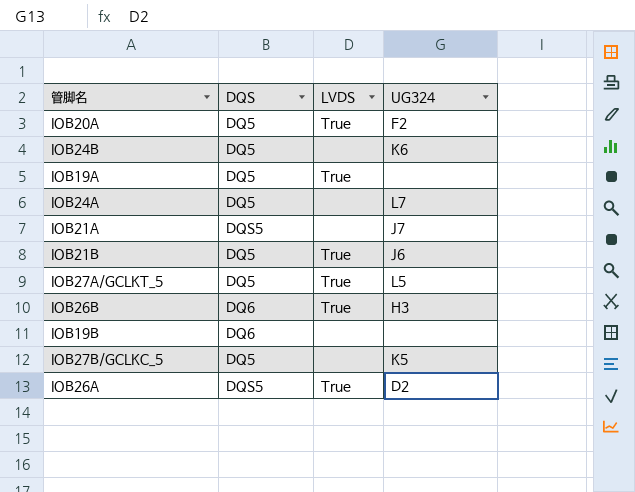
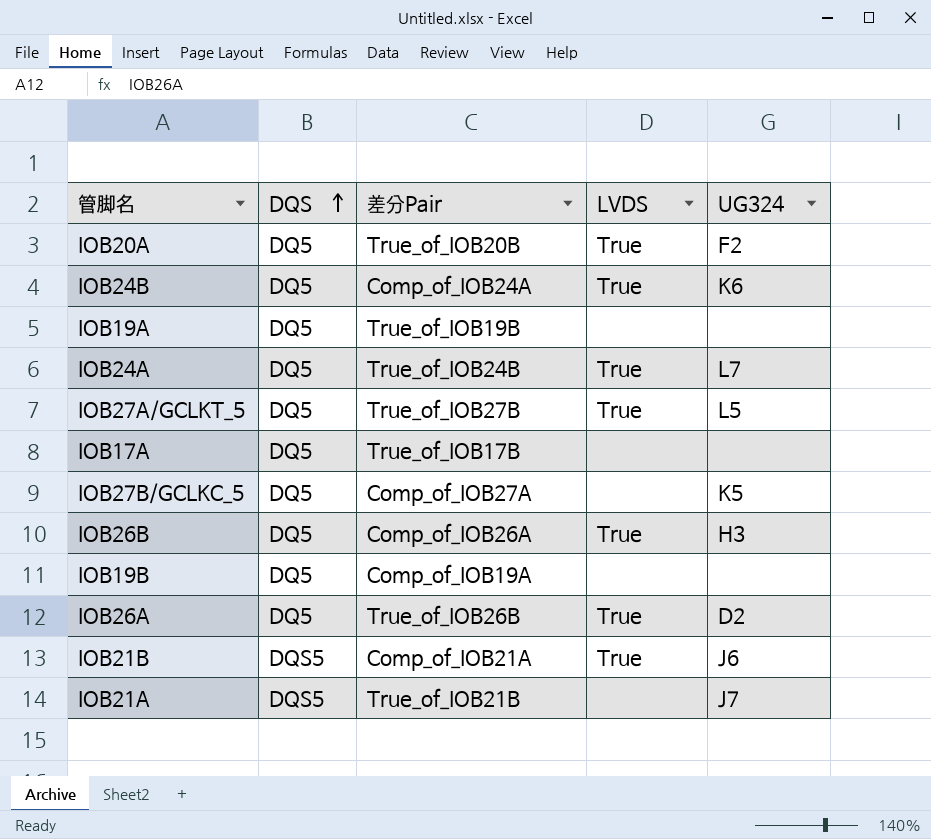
row order: none -> DQS ascending
column 差分Pair | position: none -> 3
IOB24B | LVDS: none -> True
IOB19A | LVDS: True -> none
IOB24A | LVDS: none -> True
row IOB17A: none -> DQ5 | True_of_IOB17B | none | none
IOB26B | DQS: DQ6 -> DQ5
IOB19B | DQS: DQ6 -> DQ5
IOB26A | DQS: DQS5 -> DQ5
IOB21B | DQS: DQ5 -> DQS5

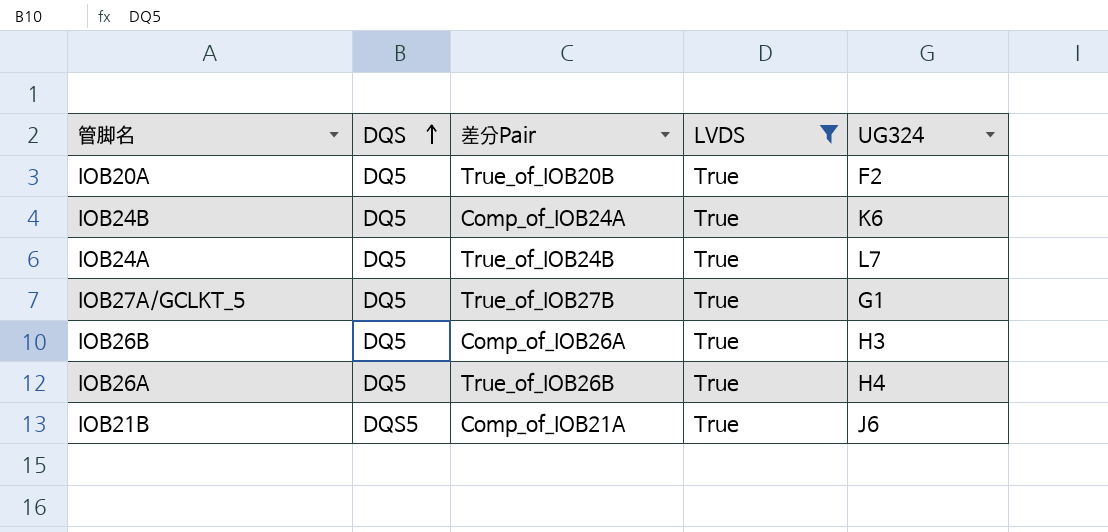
filter: none -> LVDS = True
IOB27A/GCLKT_5 | UG324: L5 -> G1
IOB26A | UG324: D2 -> H4

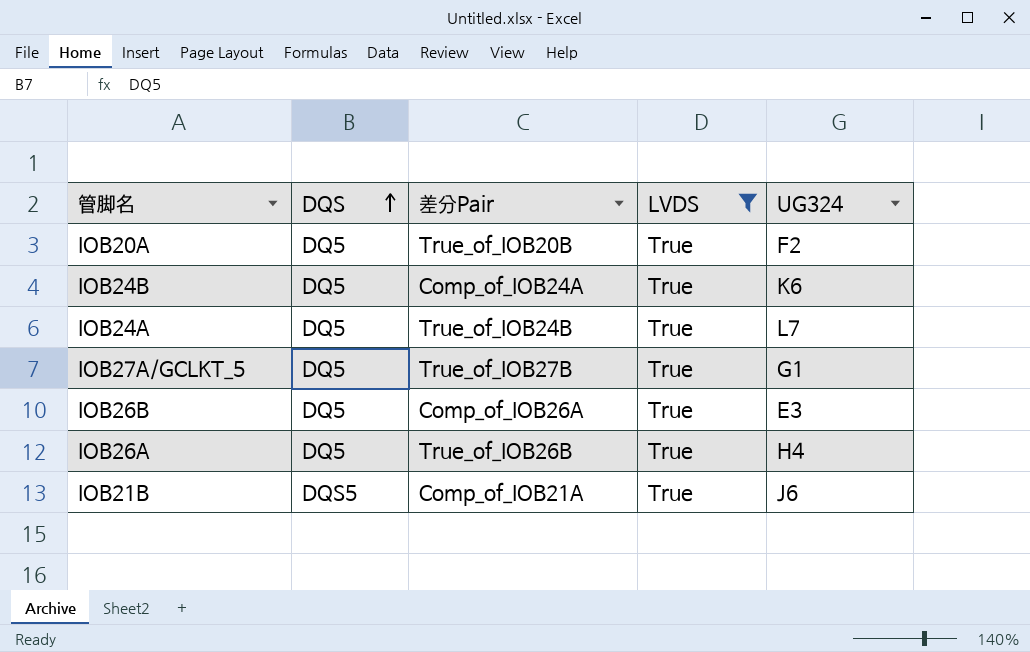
IOB26B | UG324: H3 -> E3

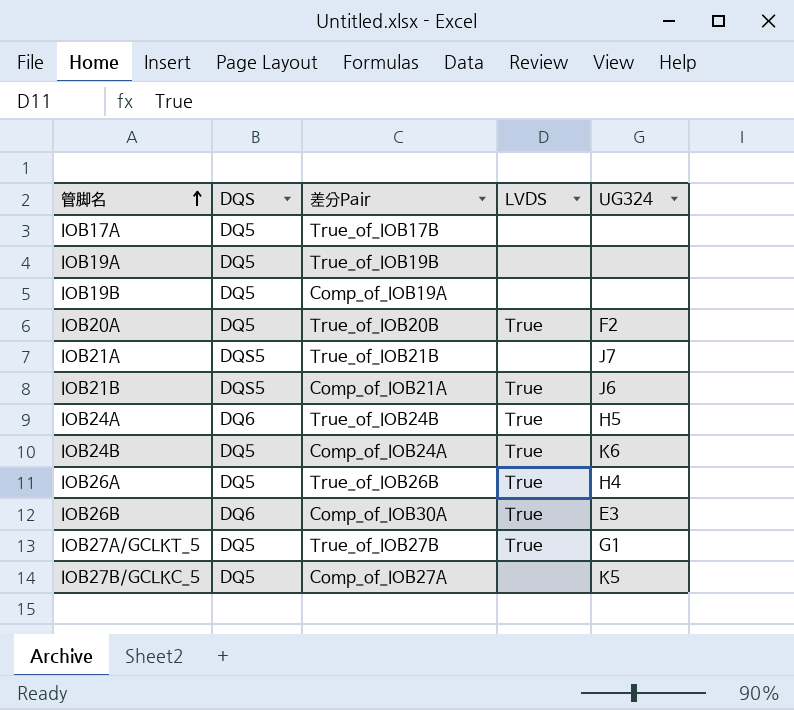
filter: LVDS = True -> none
row order: DQS ascending -> 管脚名 ascending
IOB24A | DQS: DQ5 -> DQ6
IOB24A | UG324: L7 -> H5
IOB26B | DQS: DQ5 -> DQ6
IOB26B | 差分Pair: Comp_of_IOB26A -> Comp_of_IOB30A

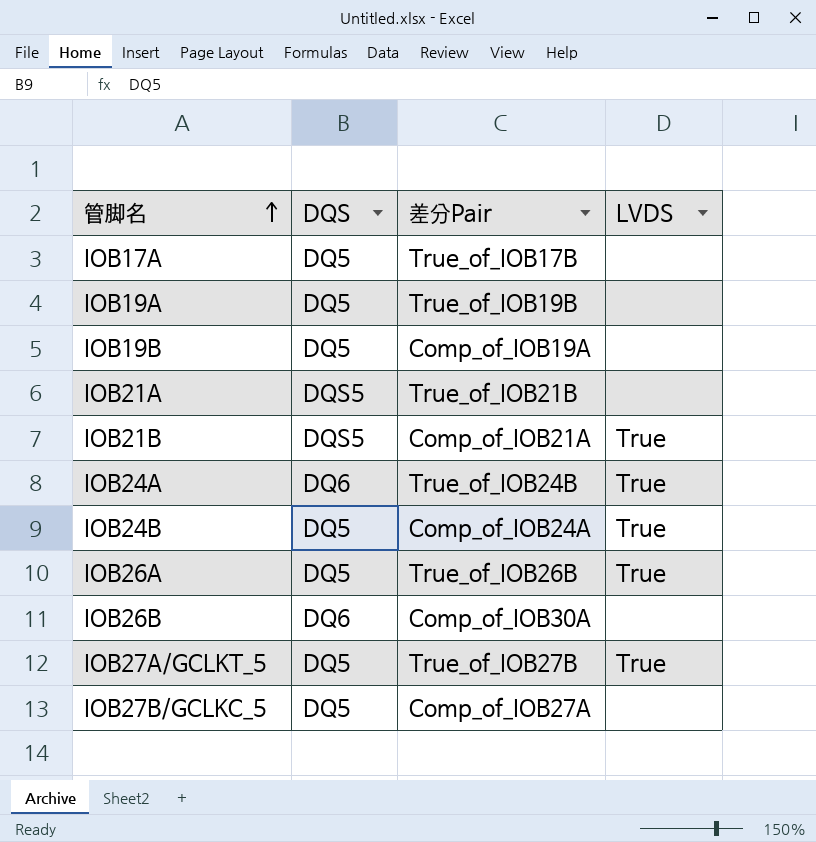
column UG324 | position: 5 -> none
row IOB20A: DQ5 | True_of_IOB20B | True | F2 -> none
IOB26B | LVDS: True -> none

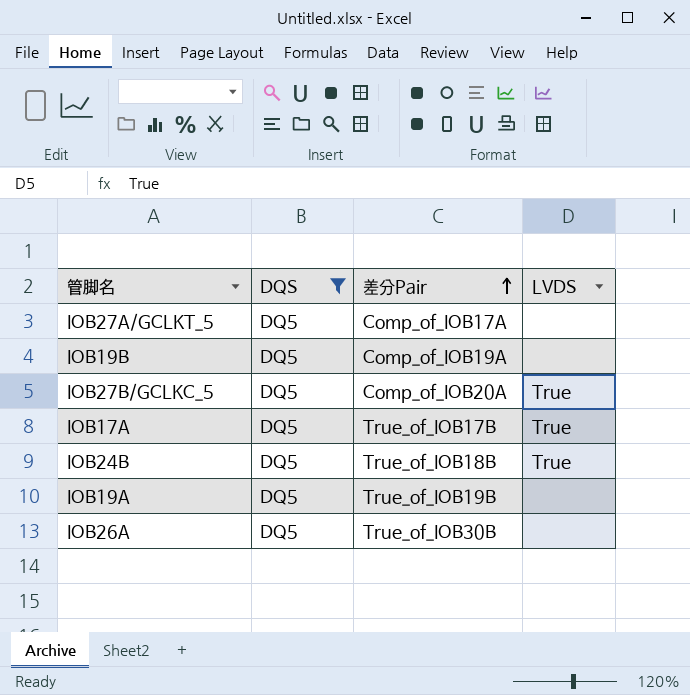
filter: none -> DQS = DQ5
row order: 管脚名 ascending -> 差分Pair ascending
IOB27A/GCLKT_5 | 差分Pair: True_of_IOB27B -> Comp_of_IOB17A
IOB27A/GCLKT_5 | LVDS: True -> none
IOB27B/GCLKC_5 | 差分Pair: Comp_of_IOB27A -> Comp_of_IOB20A
IOB27B/GCLKC_5 | LVDS: none -> True
IOB17A | LVDS: none -> True
IOB24B | 差分Pair: Comp_of_IOB24A -> True_of_IOB18B
IOB26A | 差分Pair: True_of_IOB26B -> True_of_IOB30B
IOB26A | LVDS: True -> none

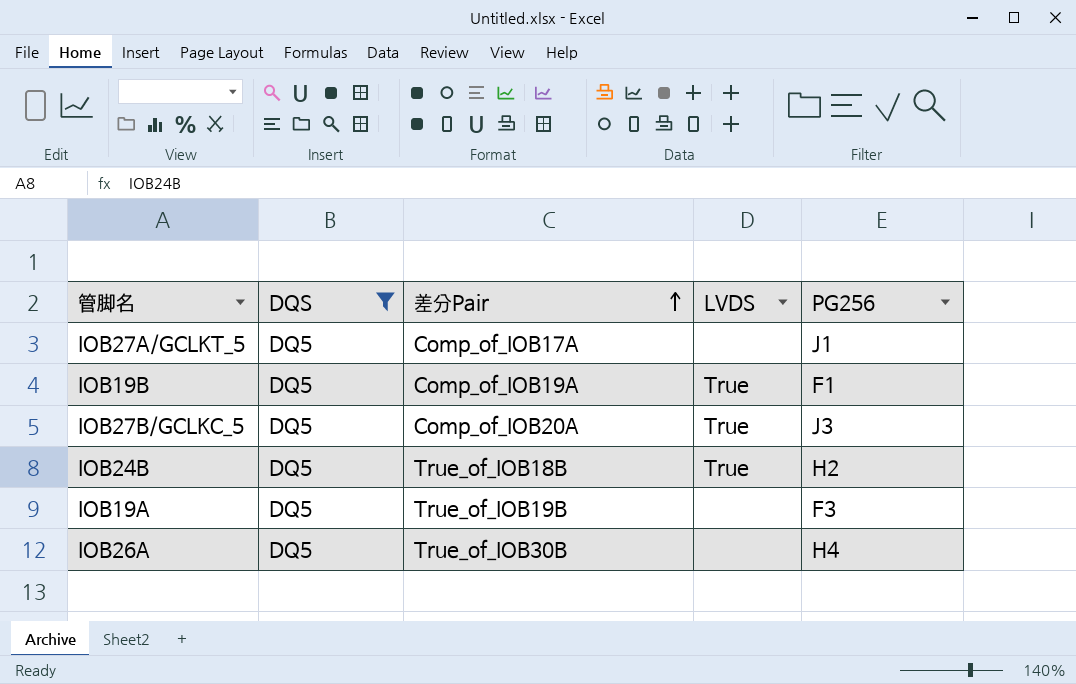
column PG256 | position: none -> 5
row IOB17A: DQ5 | True_of_IOB17B | True -> none
IOB19B | LVDS: none -> True

